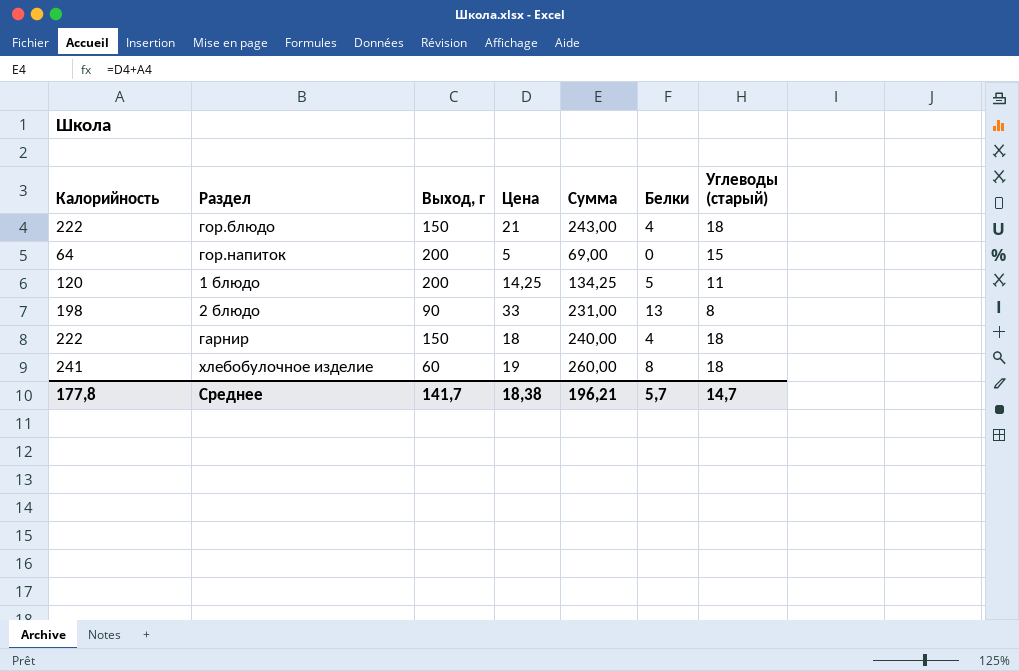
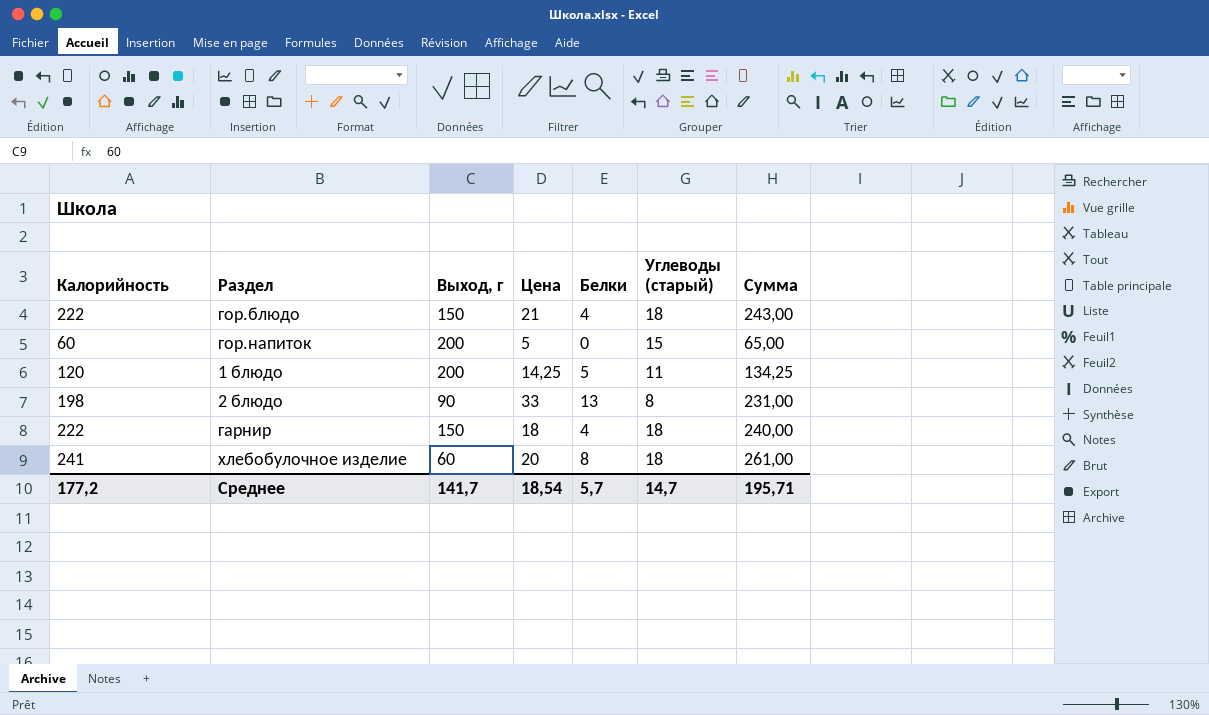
column Сумма | position: 5 -> 7
гор.напиток | Калорийность: 64 -> 60
гор.напиток | Сумма: 69,00 -> 65,00
хлебобулочное изделие | Цена: 19 -> 20
хлебобулочное изделие | Сумма: 260,00 -> 261,00
Среднее | Калорийность: 177,8 -> 177,2
Среднее | Цена: 18,38 -> 18,54
Среднее | Сумма: 196,21 -> 195,71

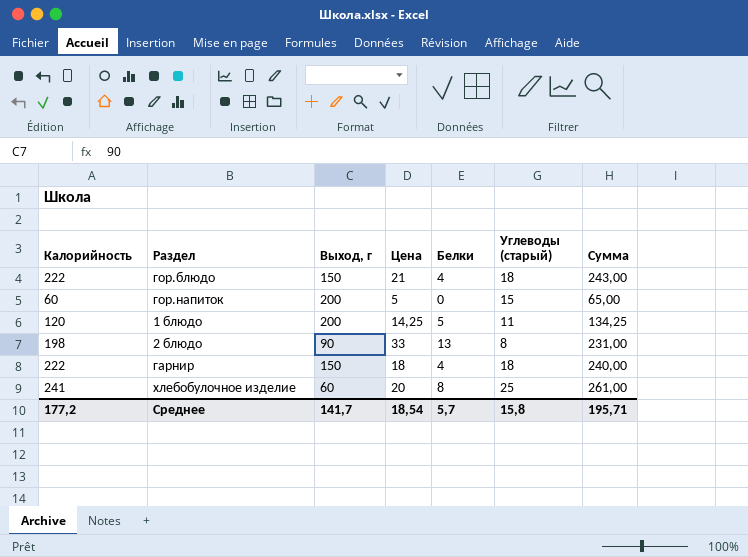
хлебобулочное изделие | Углеводы (старый): 18 -> 25
Среднее | Углеводы (старый): 14,7 -> 15,8

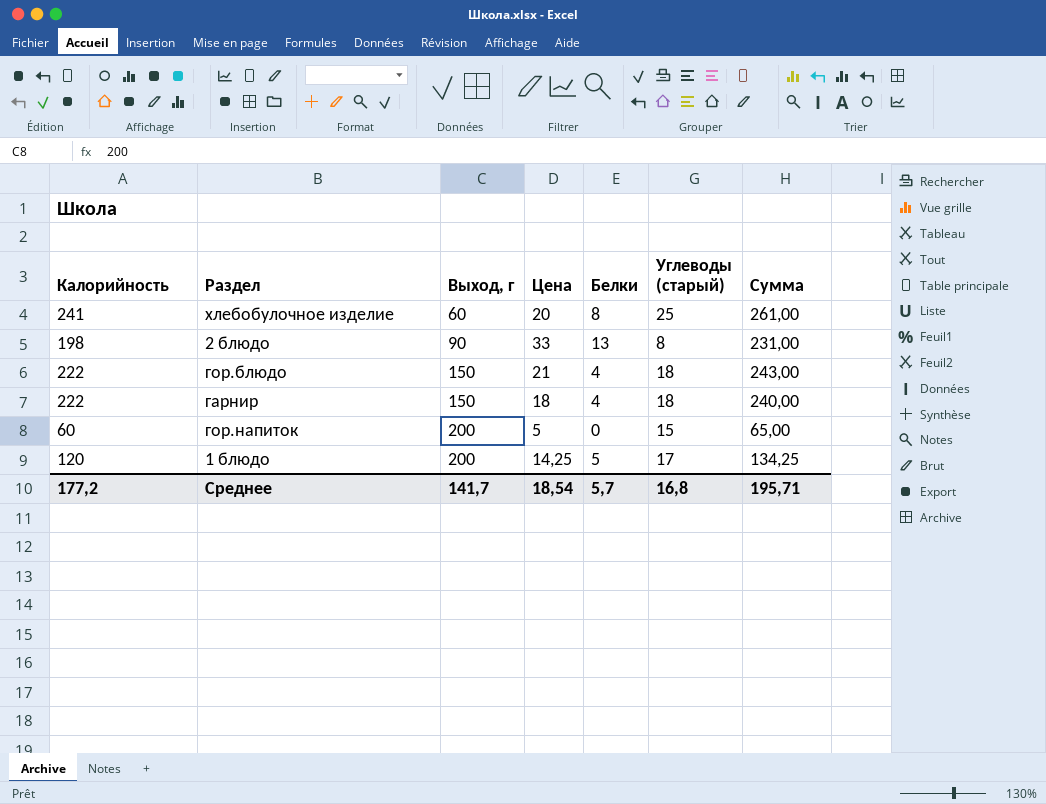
row order: none -> Выход, г ascending
1 блюдо | Углеводы (старый): 11 -> 17
Среднее | Углеводы (старый): 15,8 -> 16,8

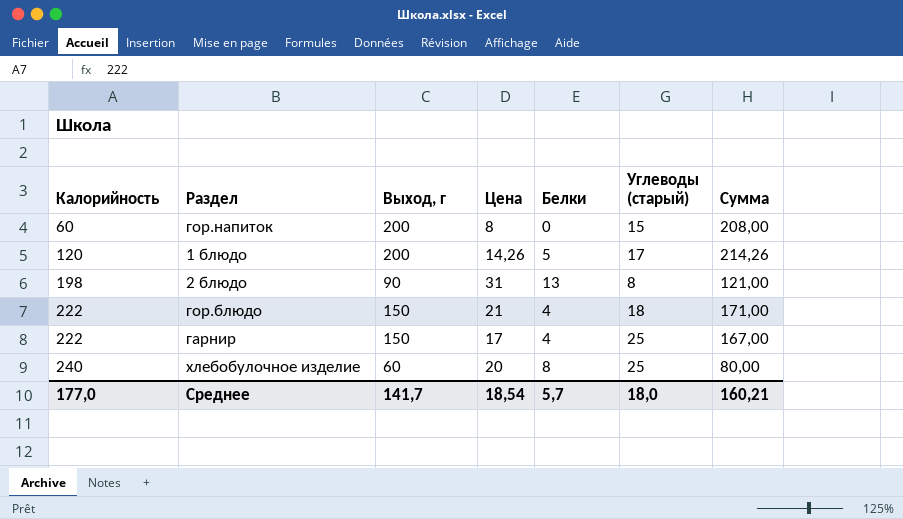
row order: Выход, г ascending -> Калорийность ascending
column Сумма | formula: [Калорийность] + [Цена] -> [Выход, г] + [Цена]
гор.напиток | Цена: 5 -> 8
1 блюдо | Цена: 14,25 -> 14,26
2 блюдо | Цена: 33 -> 31
гарнир | Цена: 18 -> 17
гарнир | Углеводы (старый): 18 -> 25
хлебобулочное изделие | Калорийность: 241 -> 240
Среднее | Калорийность: 177,2 -> 177,0
Среднее | Углеводы (старый): 16,8 -> 18,0
Среднее | Сумма: 195,71 -> 160,21

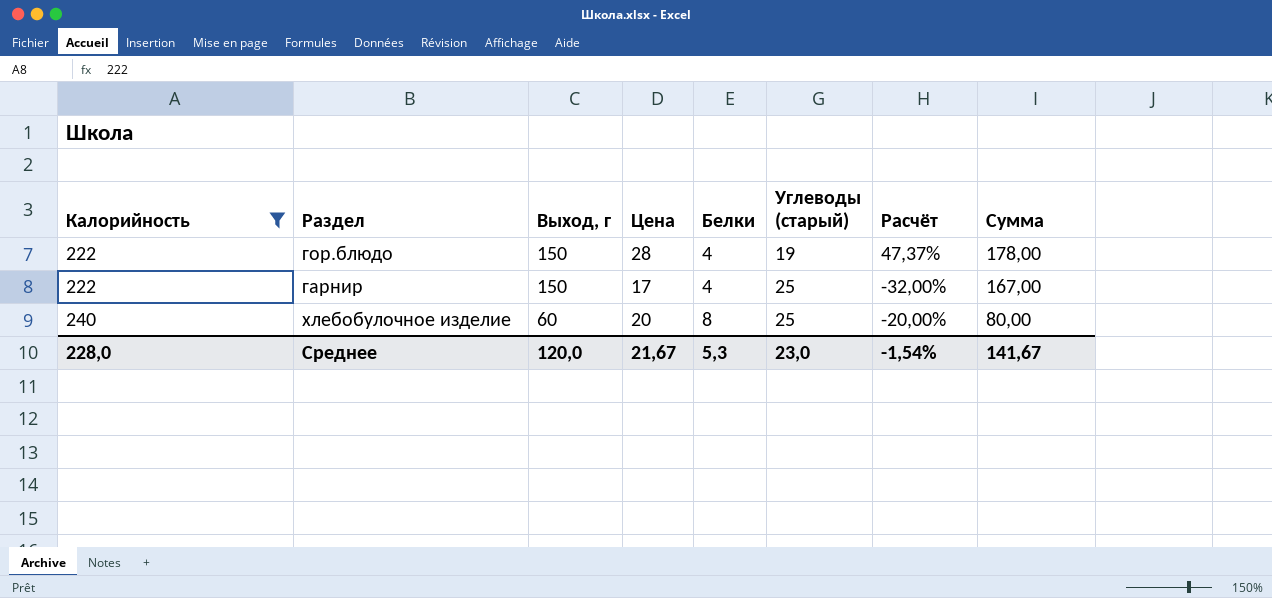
filter: none -> Калорийность >= 222
column Расчёт | formula: none -> ([Цена] - [Углеводы (старый)]) / [Углеводы (старый)]
гор.блюдо | Цена: 21 -> 28
гор.блюдо | Углеводы (старый): 18 -> 19
гор.блюдо | Сумма: 171,00 -> 178,00
Среднее | Калорийность: 177,0 -> 228,0
Среднее | Выход, г: 141,7 -> 120,0
Среднее | Цена: 18,54 -> 21,67
Среднее | Белки: 5,7 -> 5,3
Среднее | Углеводы (старый): 18,0 -> 23,0
Среднее | Сумма: 160,21 -> 141,67

